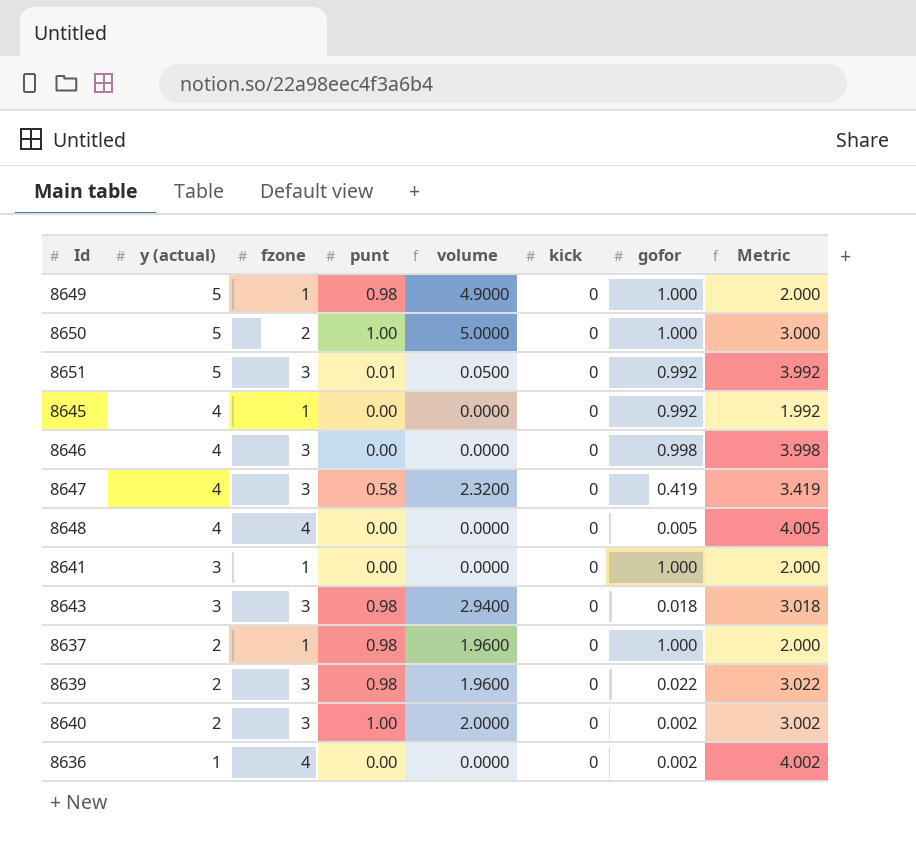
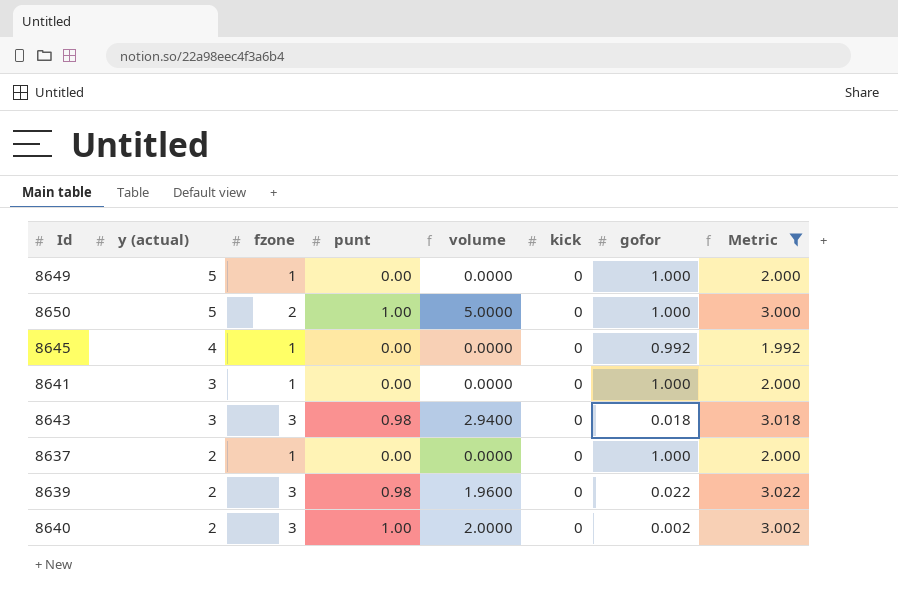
filter: none -> Metric <= 3.022
8649 | punt: 0.98 -> 0.00
8649 | volume: 4.9000 -> 0.0000
8637 | punt: 0.98 -> 0.00
8637 | volume: 1.9600 -> 0.0000

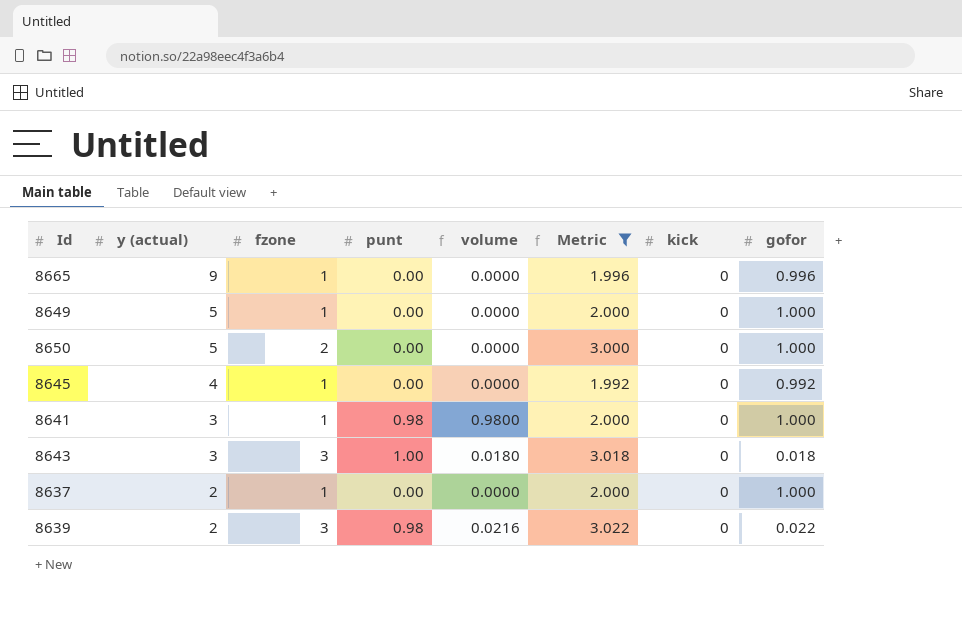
column volume | formula: [y (actual)] * [punt] -> [punt] * [gofor]
column Metric | position: 8 -> 6
row 8640: 2 | 3 | 1.00 | 2.0000 | 0 | 0.002 | 3.002 -> none
row 8665: none -> 9 | 1 | 0.00 | 0.0000 | 1.996 | 0 | 0.996
8650 | punt: 1.00 -> 0.00
8641 | punt: 0.00 -> 0.98
8643 | punt: 0.98 -> 1.00

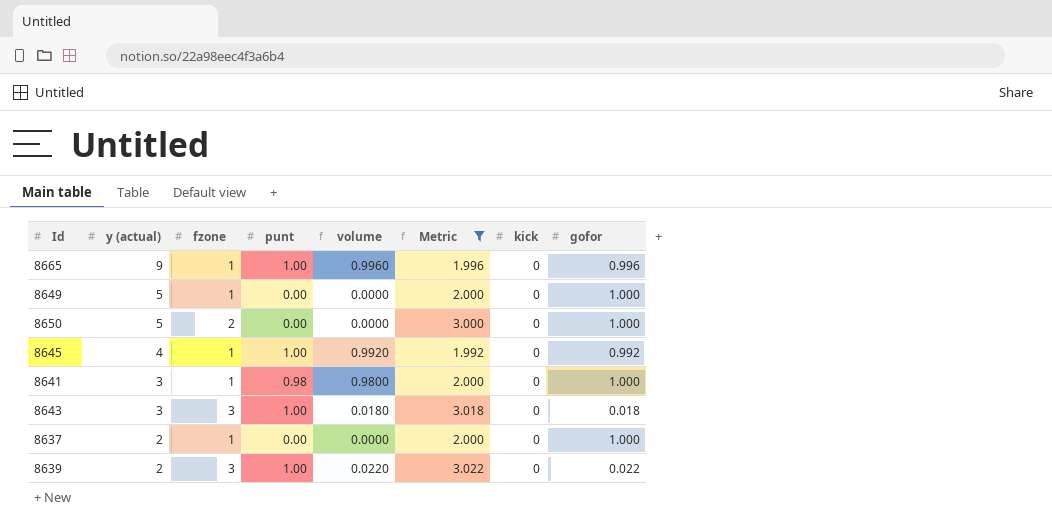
8665 | punt: 0.00 -> 1.00
8665 | volume: 0.0000 -> 0.9960
8645 | punt: 0.00 -> 1.00
8645 | volume: 0.0000 -> 0.9920
8639 | punt: 0.98 -> 1.00
8639 | volume: 0.0216 -> 0.0220

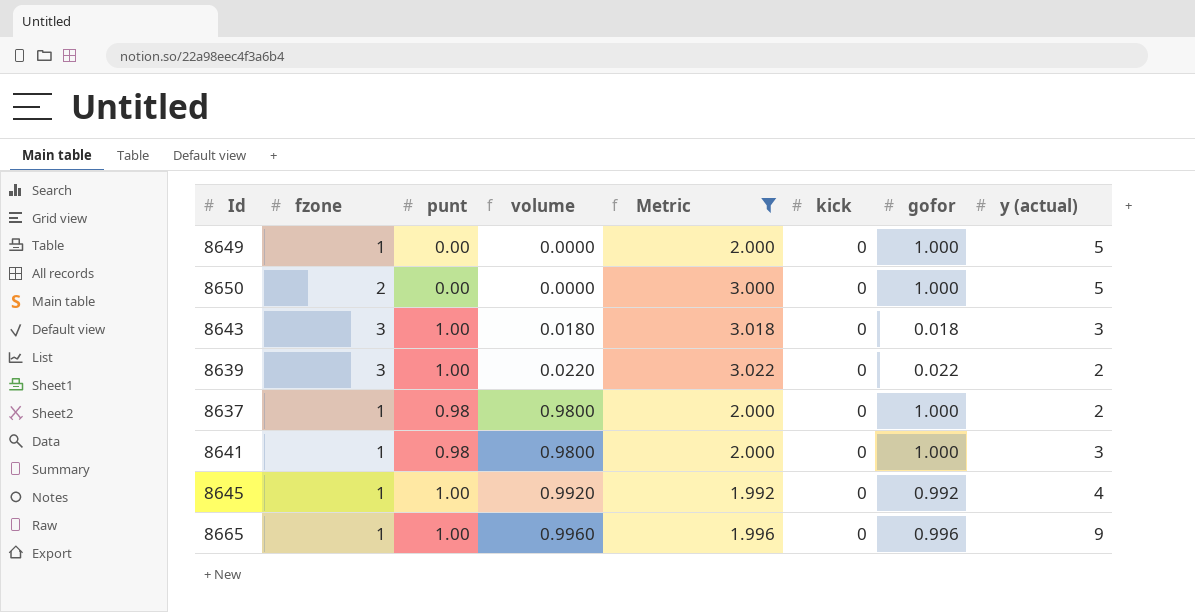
row order: y (actual) descending -> volume ascending
column y (actual) | position: 2 -> 8
8637 | punt: 0.00 -> 0.98
8637 | volume: 0.0000 -> 0.9800

